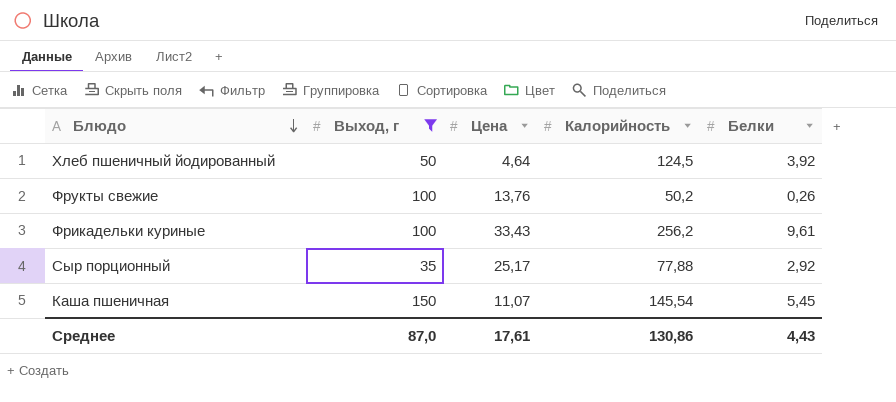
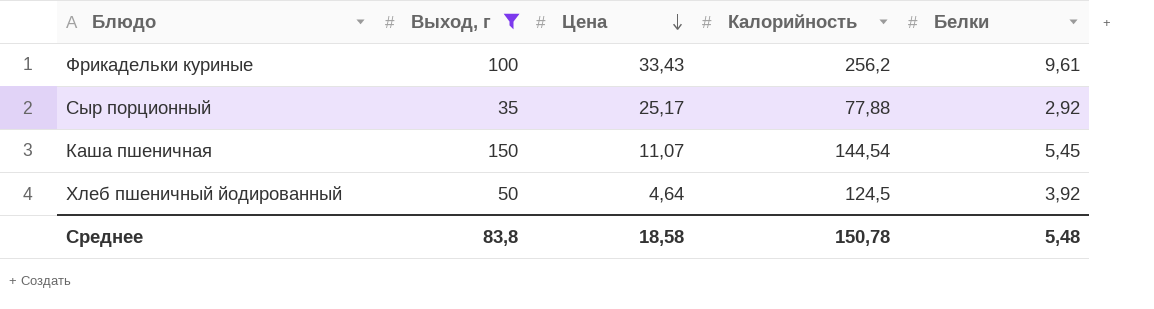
row order: Блюдо descending -> Цена descending
row Фрукты свежие: 100 | 13,76 | 50,2 | 0,26 -> none
Каша пшеничная | Калорийность: 145,54 -> 144,54
Среднее | Выход, г: 87,0 -> 83,8
Среднее | Цена: 17,61 -> 18,58
Среднее | Калорийность: 130,86 -> 150,78
Среднее | Белки: 4,43 -> 5,48

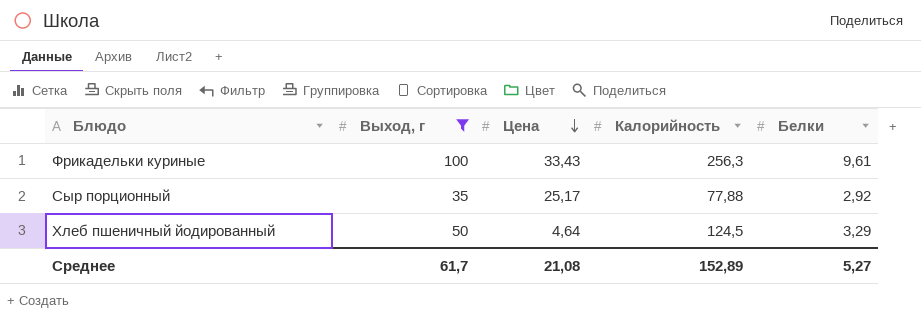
row Каша пшеничная: 150 | 11,07 | 144,54 | 5,45 -> none
Фрикадельки куриные | Калорийность: 256,2 -> 256,3
Хлеб пшеничный йодированный | Белки: 3,92 -> 3,29
Среднее | Выход, г: 83,8 -> 61,7
Среднее | Цена: 18,58 -> 21,08
Среднее | Калорийность: 150,78 -> 152,89
Среднее | Белки: 5,48 -> 5,27

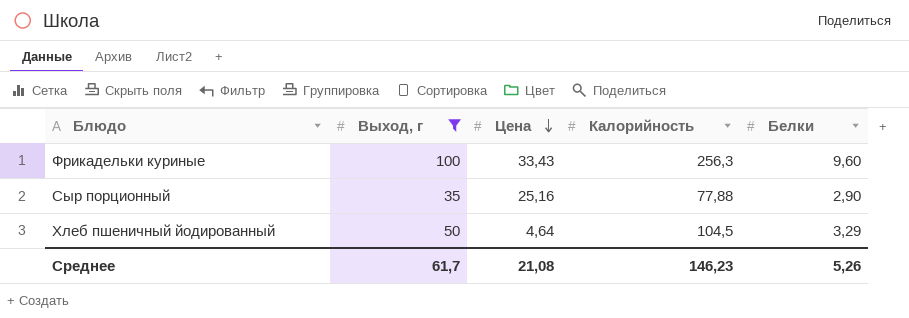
Фрикадельки куриные | Белки: 9,61 -> 9,60
Сыр порционный | Цена: 25,17 -> 25,16
Сыр порционный | Белки: 2,92 -> 2,90
Хлеб пшеничный йодированный | Калорийность: 124,5 -> 104,5
Среднее | Калорийность: 152,89 -> 146,23
Среднее | Белки: 5,27 -> 5,26

